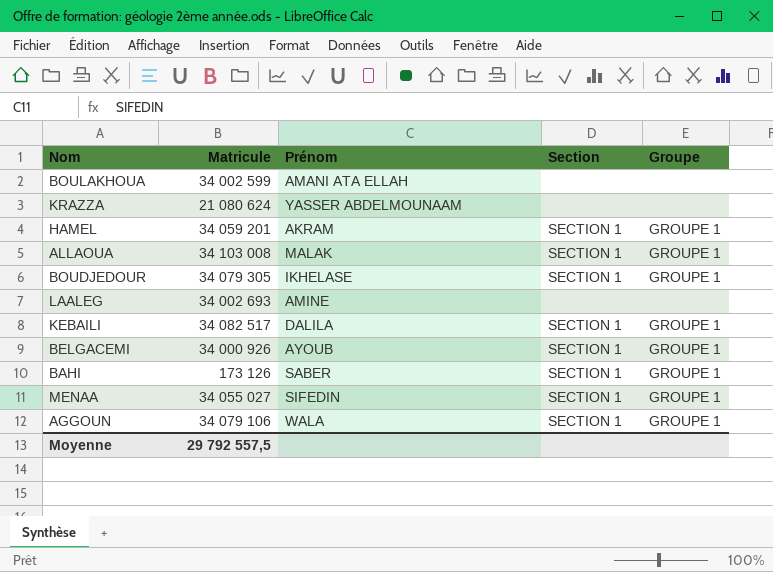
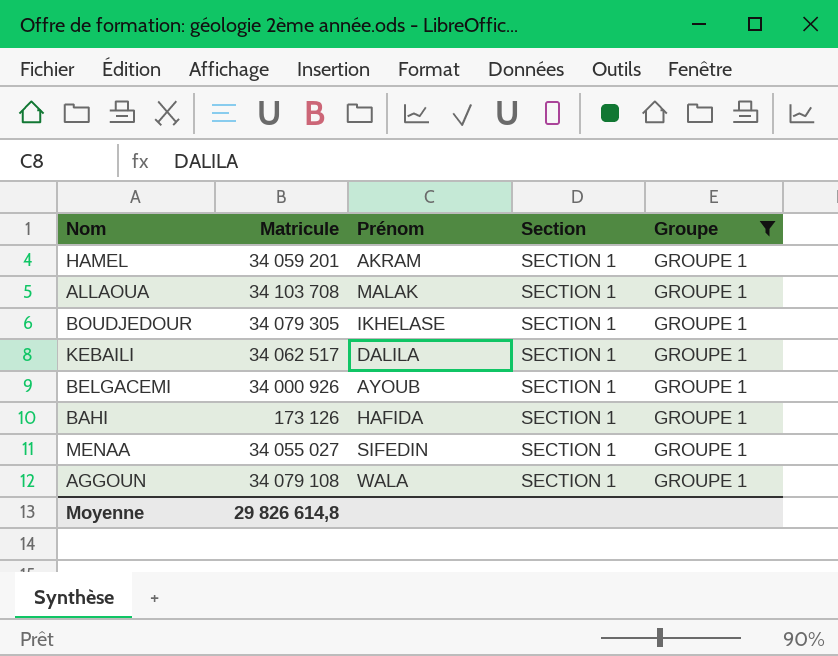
filter: none -> Groupe = GROUPE 1
ALLAOUA | Matricule: 34 103 008 -> 34 103 708
KEBAILI | Matricule: 34 082 517 -> 34 062 517
BAHI | Prénom: SABER -> HAFIDA
AGGOUN | Matricule: 34 079 106 -> 34 079 108
Moyenne | Matricule: 29 792 557,5 -> 29 826 614,8

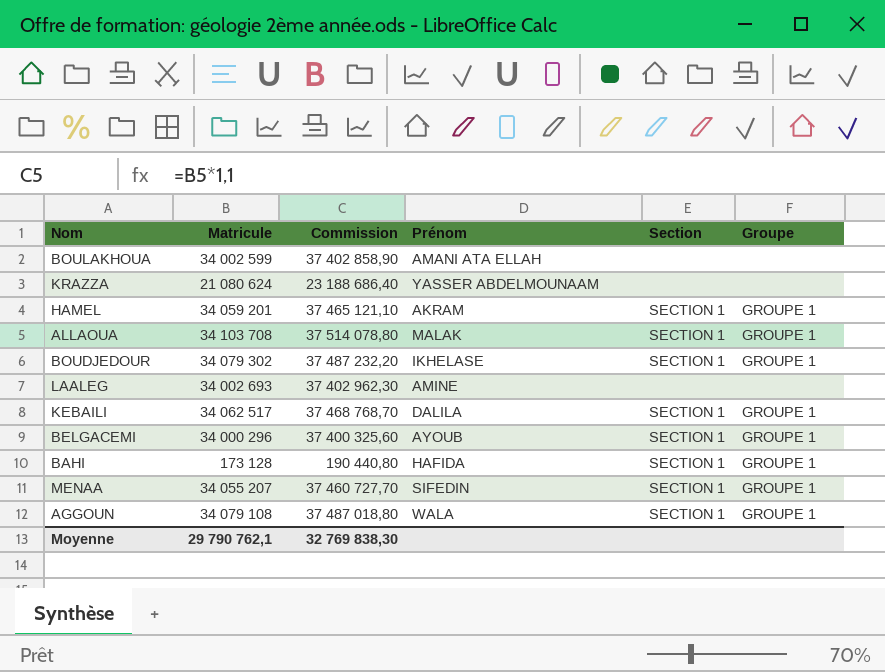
filter: Groupe = GROUPE 1 -> none
column Commission | formula: none -> [Matricule] * 1,1
BOUDJEDOUR | Matricule: 34 079 305 -> 34 079 302
BELGACEMI | Matricule: 34 000 926 -> 34 000 296
BAHI | Matricule: 173 126 -> 173 128
MENAA | Matricule: 34 055 027 -> 34 055 207
Moyenne | Matricule: 29 826 614,8 -> 29 790 762,1

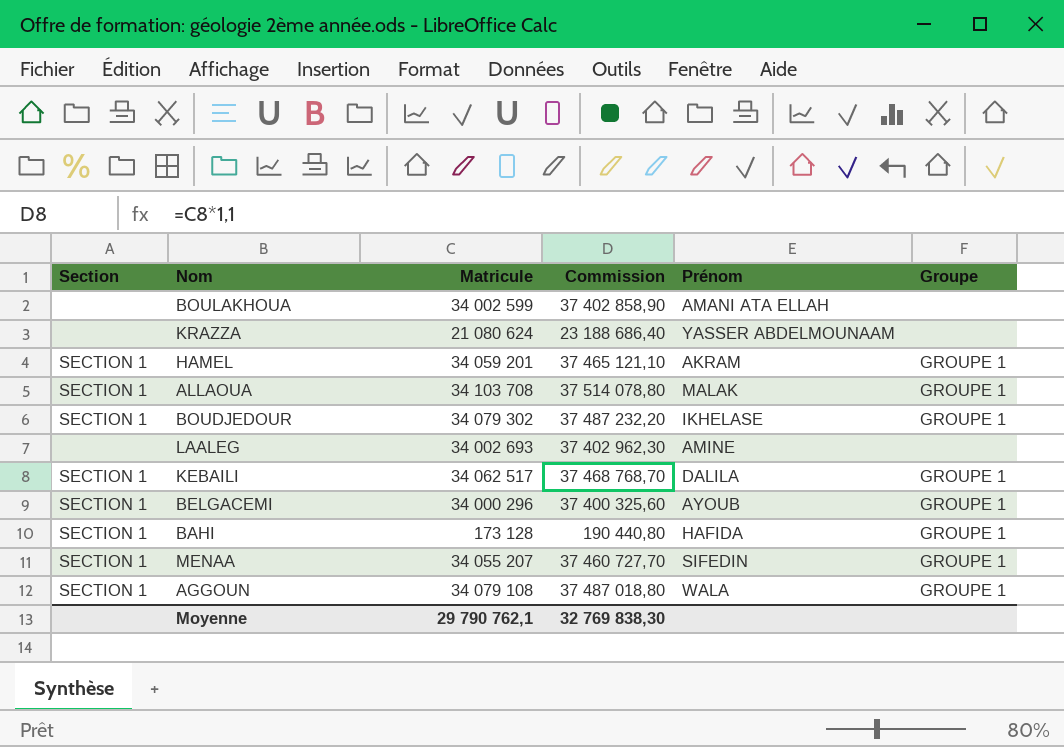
column Section | position: 5 -> 1

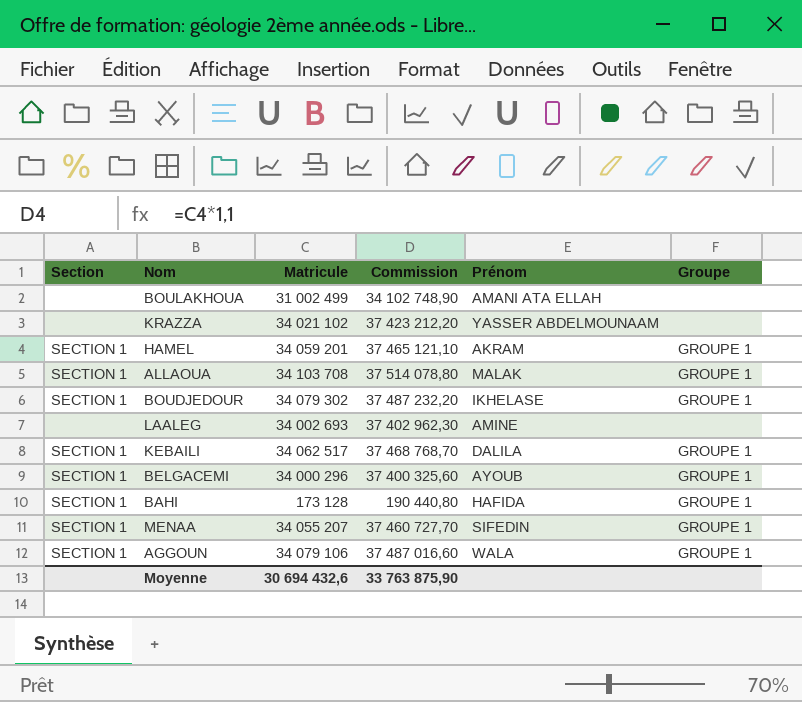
BOULAKHOUA | Matricule: 34 002 599 -> 31 002 499
BOULAKHOUA | Commission: 37 402 858,90 -> 34 102 748,90
KRAZZA | Matricule: 21 080 624 -> 34 021 102
KRAZZA | Commission: 23 188 686,40 -> 37 423 212,20
AGGOUN | Matricule: 34 079 108 -> 34 079 106
AGGOUN | Commission: 37 487 018,80 -> 37 487 016,60
Moyenne | Matricule: 29 790 762,1 -> 30 694 432,6
Moyenne | Commission: 32 769 838,30 -> 33 763 875,90

